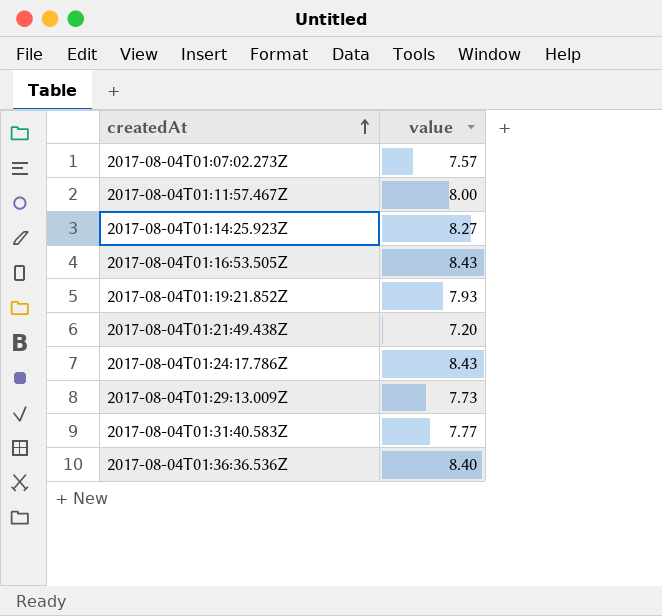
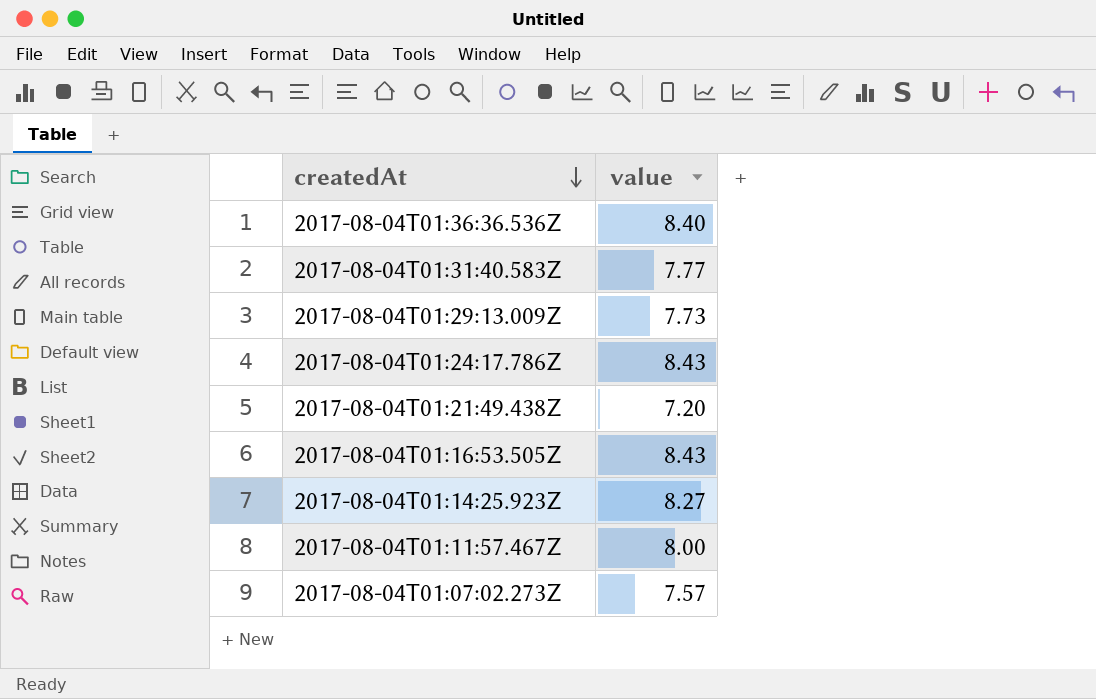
row order: createdAt ascending -> createdAt descending
row 2017-08-04T01:19:21.852Z: 7.93 -> none

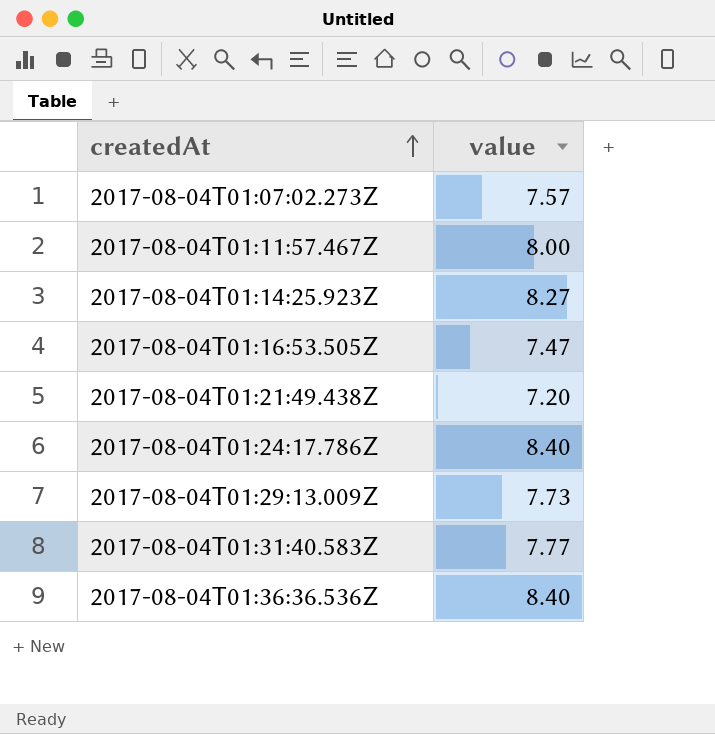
row order: createdAt descending -> createdAt ascending
2017-08-04T01:16:53.505Z | value: 8.43 -> 7.47
2017-08-04T01:24:17.786Z | value: 8.43 -> 8.40

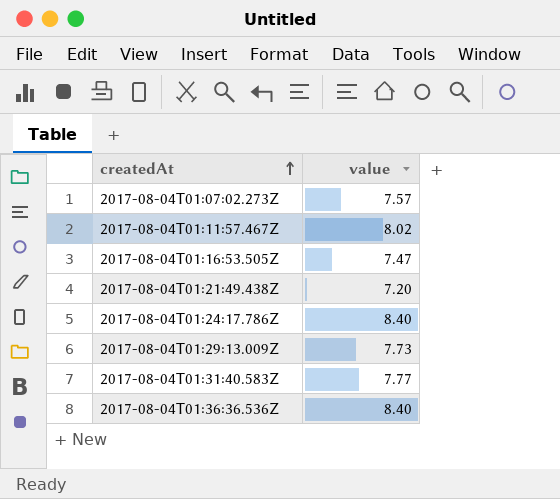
row 2017-08-04T01:14:25.923Z: 8.27 -> none
2017-08-04T01:11:57.467Z | value: 8.00 -> 8.02

